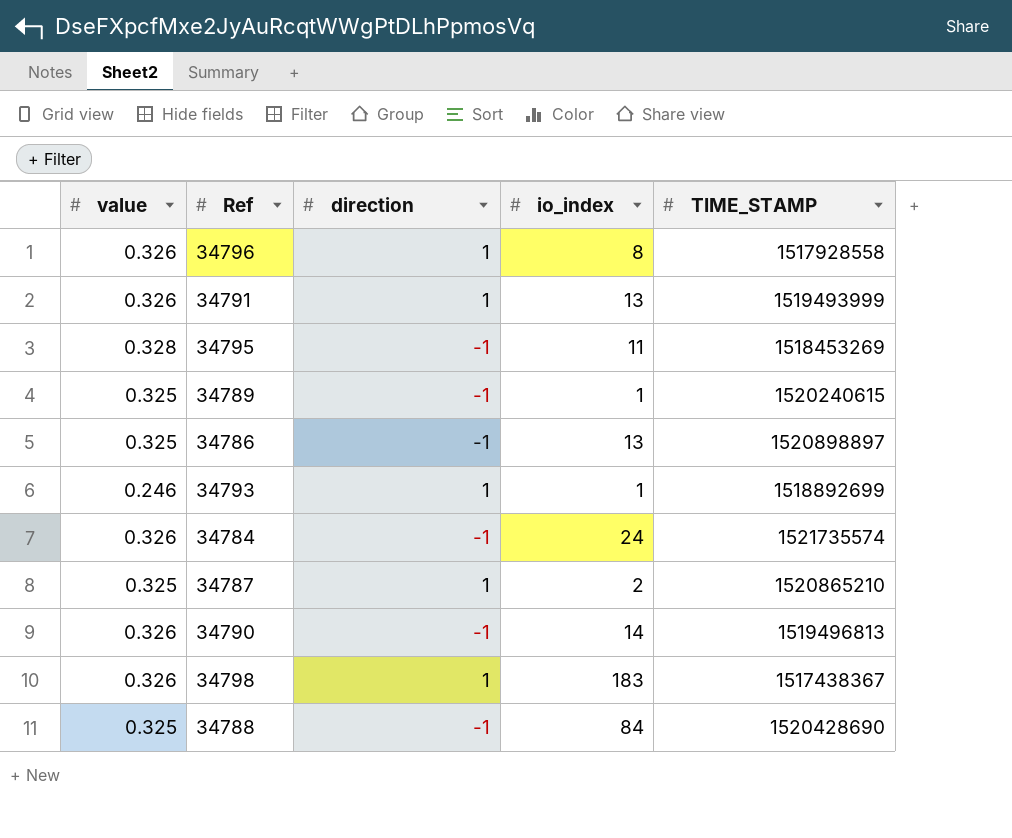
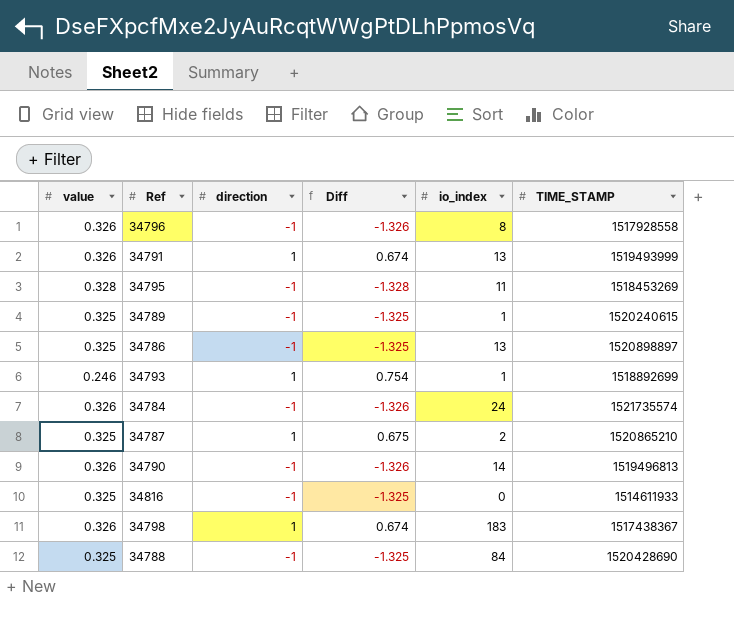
column Diff | formula: none -> [direction] - [value]
34796 | direction: 1 -> -1
row 34816: none -> 0.325 | -1 | -1.325 | 0 | 1514611933

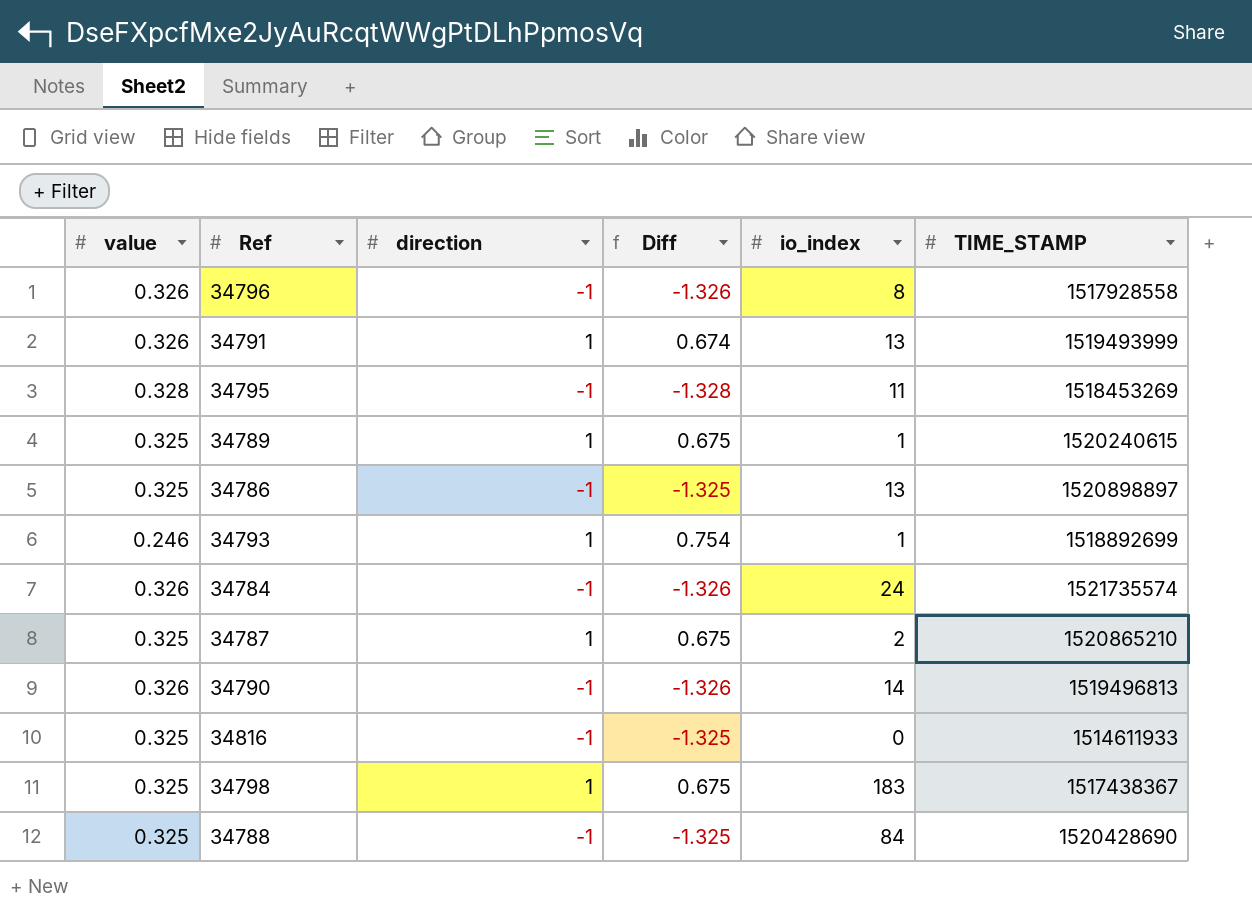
34789 | direction: -1 -> 1
34789 | Diff: -1.325 -> 0.675
34798 | value: 0.326 -> 0.325
34798 | Diff: 0.674 -> 0.675

